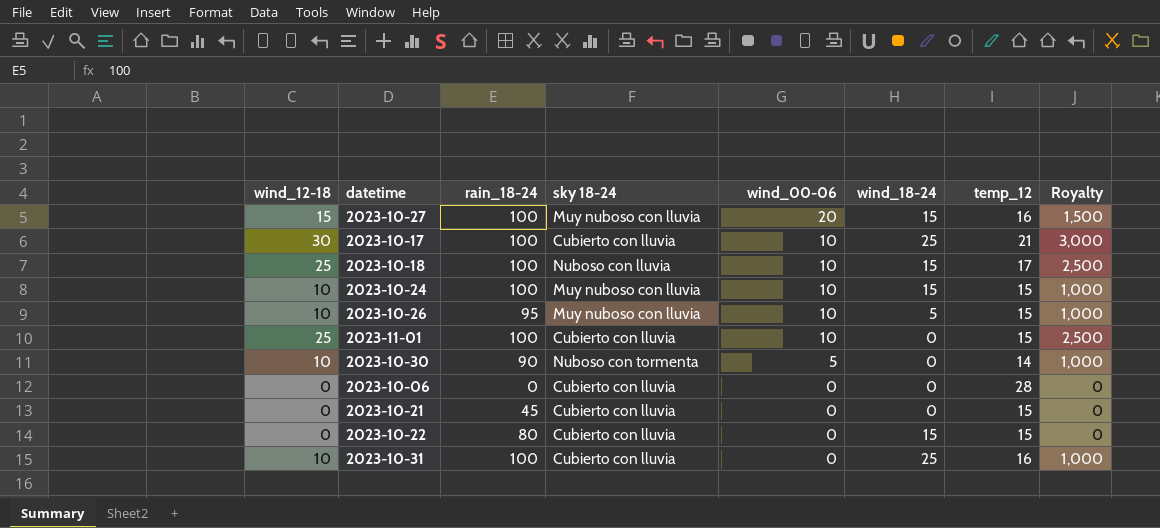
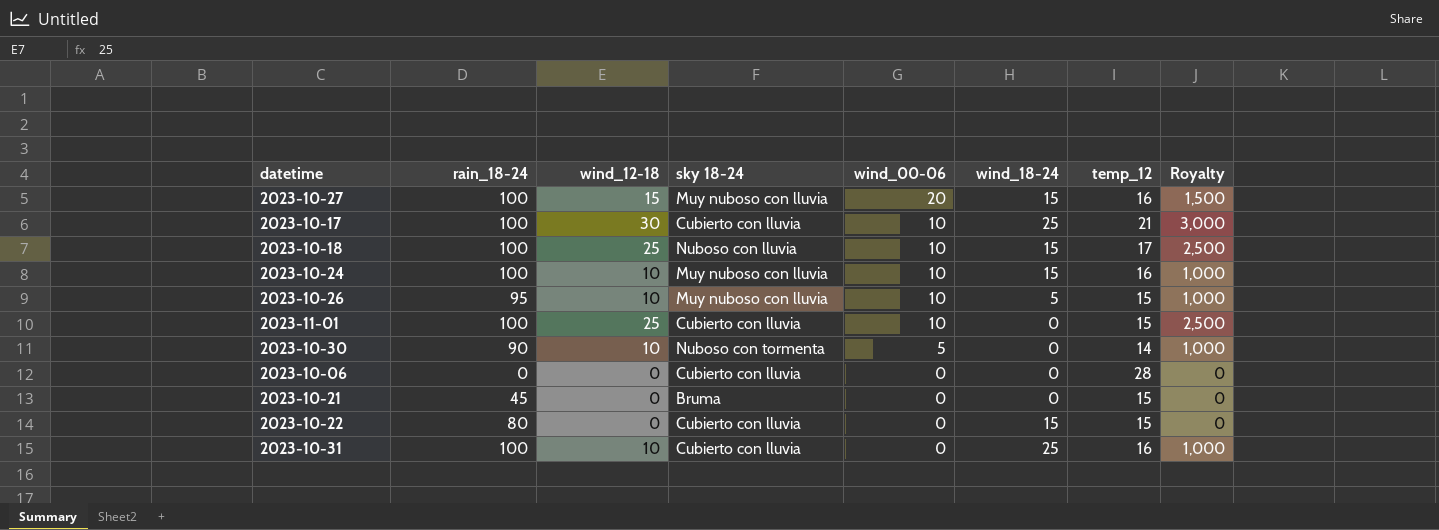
column wind_12-18 | position: 1 -> 3
2023-10-24 | temp_12: 15 -> 16
2023-10-21 | sky 18-24: Cubierto con lluvia -> Bruma

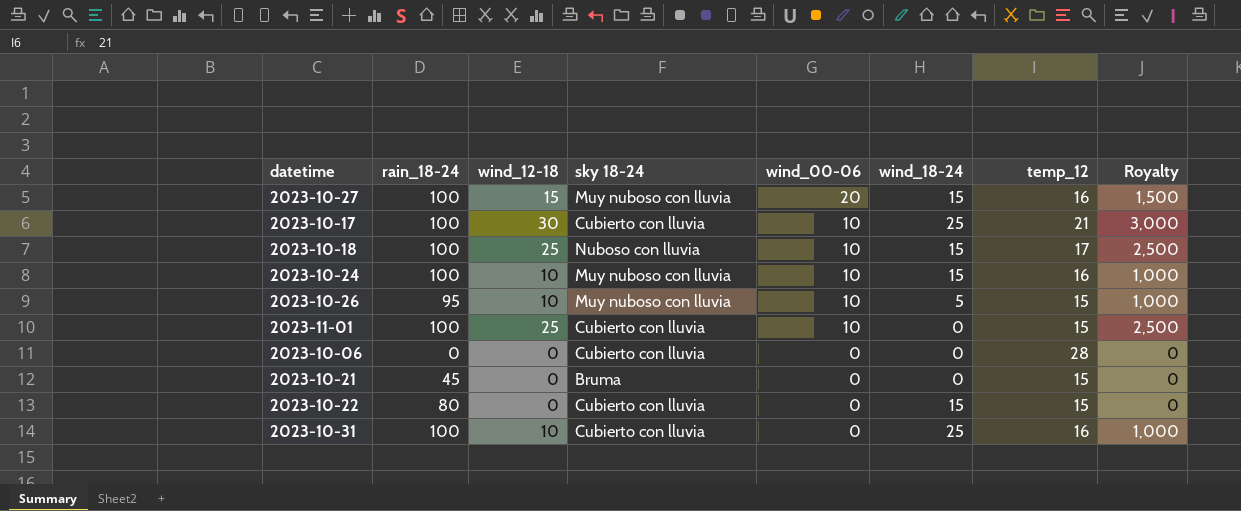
row 2023-10-30: 90 | 10 | Nuboso con tormenta | 5 | 0 | 14 | 1,000 -> none

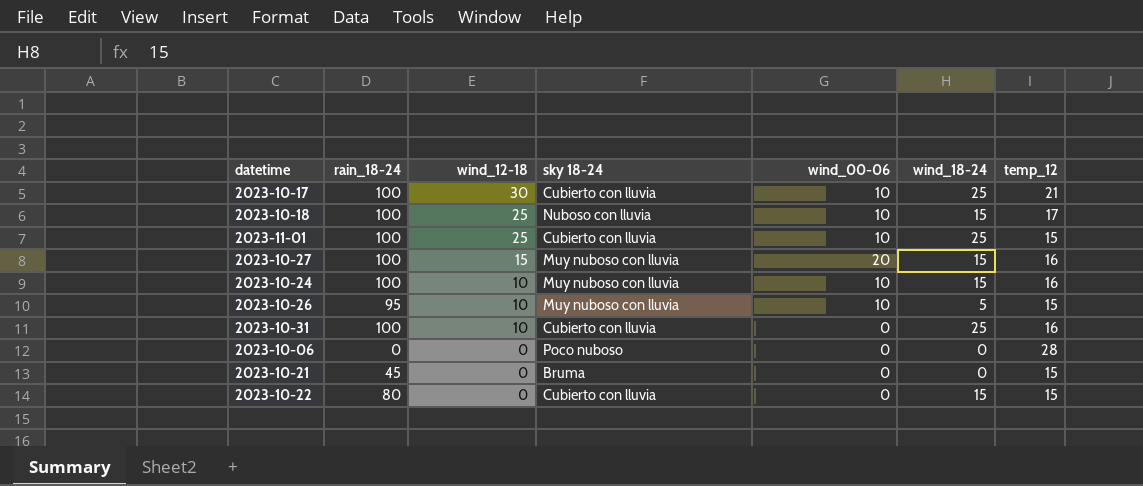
row order: wind_00-06 descending -> wind_12-18 descending
column Royalty | formula: [wind_12-18] * 100 -> none
2023-11-01 | wind_18-24: 0 -> 25
2023-10-06 | sky 18-24: Cubierto con lluvia -> Poco nuboso

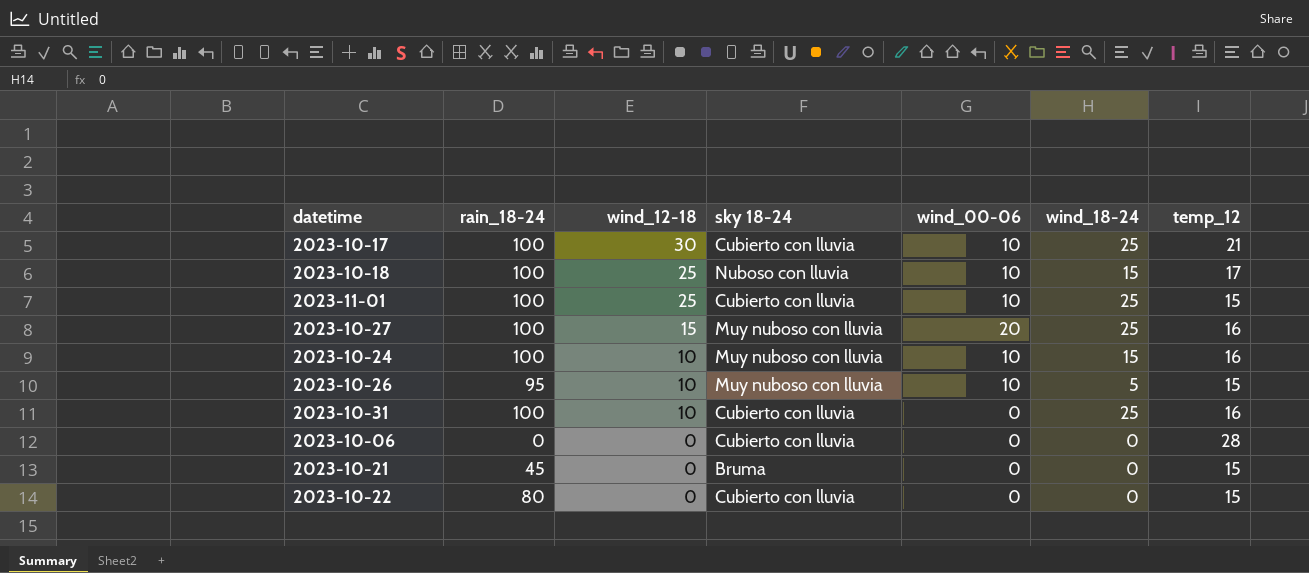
2023-10-27 | wind_18-24: 15 -> 25
2023-10-06 | sky 18-24: Poco nuboso -> Cubierto con lluvia
2023-10-22 | wind_18-24: 15 -> 0

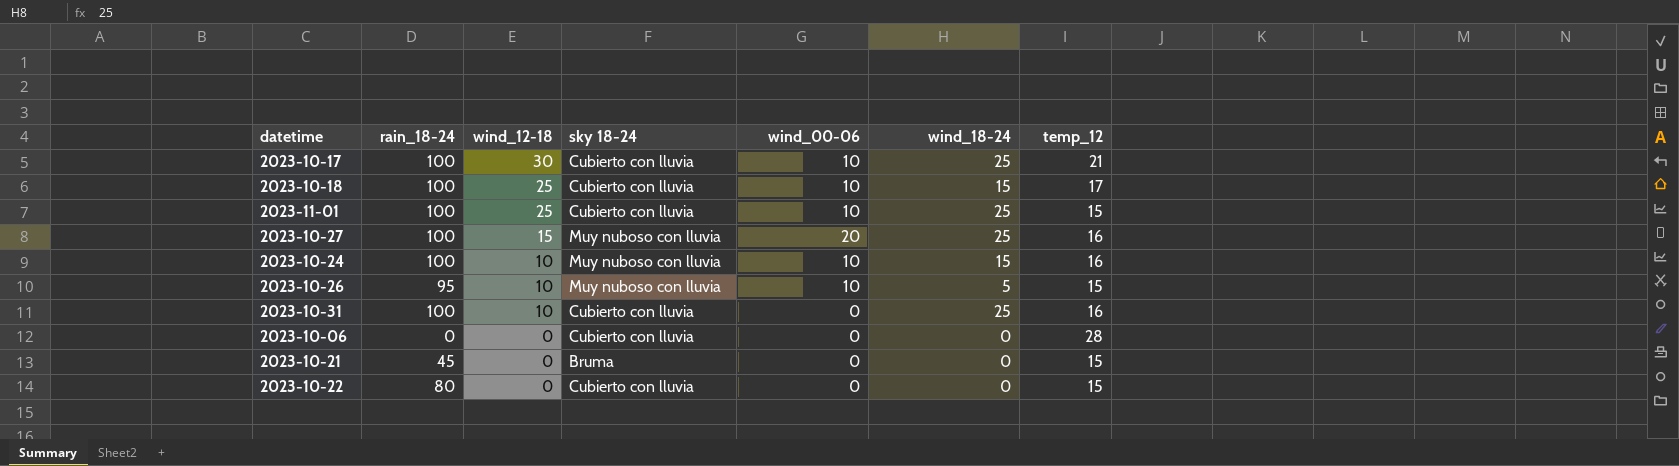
2023-10-18 | sky 18-24: Nuboso con lluvia -> Cubierto con lluvia

